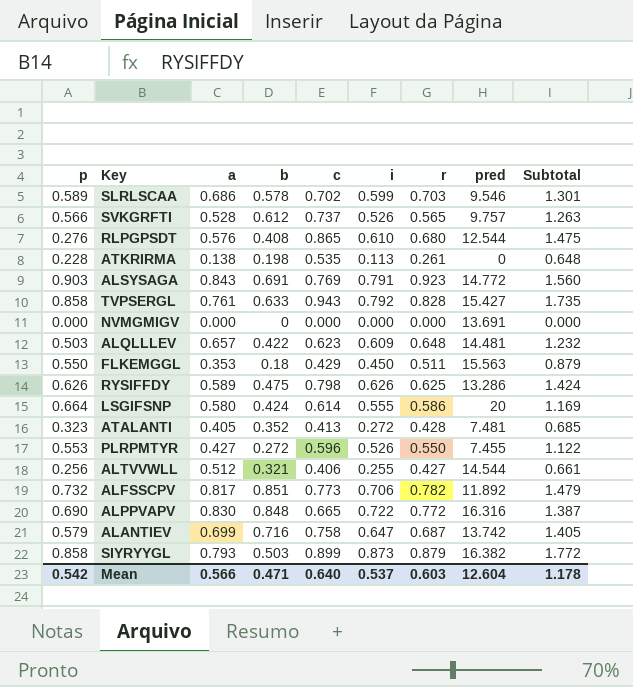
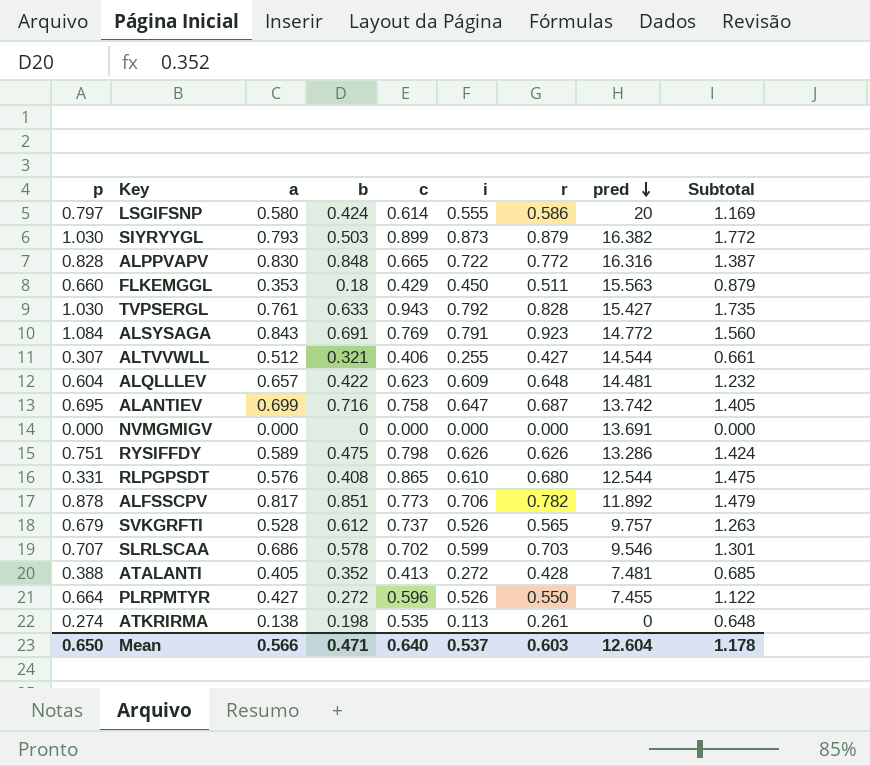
row order: none -> pred descending
LSGIFSNP | p: 0.664 -> 0.797
SIYRYYGL | p: 0.858 -> 1.030
ALPPVAPV | p: 0.690 -> 0.828
FLKEMGGL | p: 0.550 -> 0.660
TVPSERGL | p: 0.858 -> 1.030
ALSYSAGA | p: 0.903 -> 1.084
ALTVVWLL | p: 0.256 -> 0.307
ALQLLLEV | p: 0.503 -> 0.604
ALANTIEV | p: 0.579 -> 0.695
RYSIFFDY | p: 0.626 -> 0.751
RYSIFFDY | r: 0.625 -> 0.626
RLPGPSDT | p: 0.276 -> 0.331
ALFSSCPV | p: 0.732 -> 0.878
SVKGRFTI | p: 0.566 -> 0.679
SLRLSCAA | p: 0.589 -> 0.707
ATALANTI | p: 0.323 -> 0.388
PLRPMTYR | p: 0.553 -> 0.664
ATKRIRMA | p: 0.228 -> 0.274
Mean | p: 0.542 -> 0.650

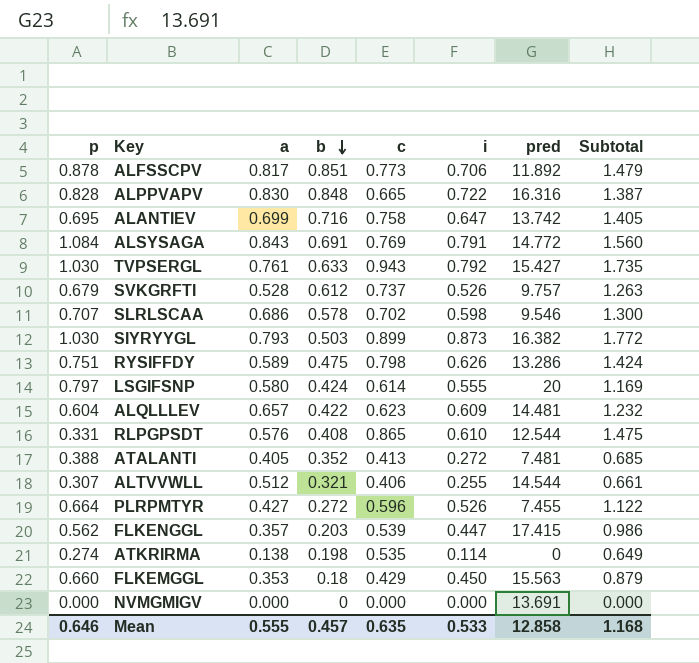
row order: pred descending -> b descending
column r | position: 7 -> none
SLRLSCAA | i: 0.599 -> 0.598
SLRLSCAA | Subtotal: 1.301 -> 1.300
row FLKENGGL: none -> 0.562 | 0.357 | 0.203 | 0.539 | 0.447 | 17.415 | 0.986
ATKRIRMA | i: 0.113 -> 0.114
ATKRIRMA | Subtotal: 0.648 -> 0.649
Mean | p: 0.650 -> 0.646
Mean | a: 0.566 -> 0.555
Mean | b: 0.471 -> 0.457
Mean | c: 0.640 -> 0.635
Mean | i: 0.537 -> 0.533
Mean | pred: 12.604 -> 12.858
Mean | Subtotal: 1.178 -> 1.168

